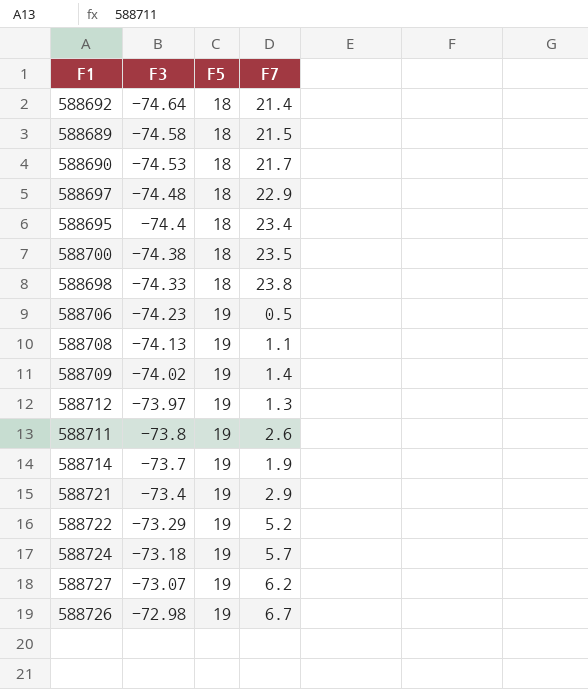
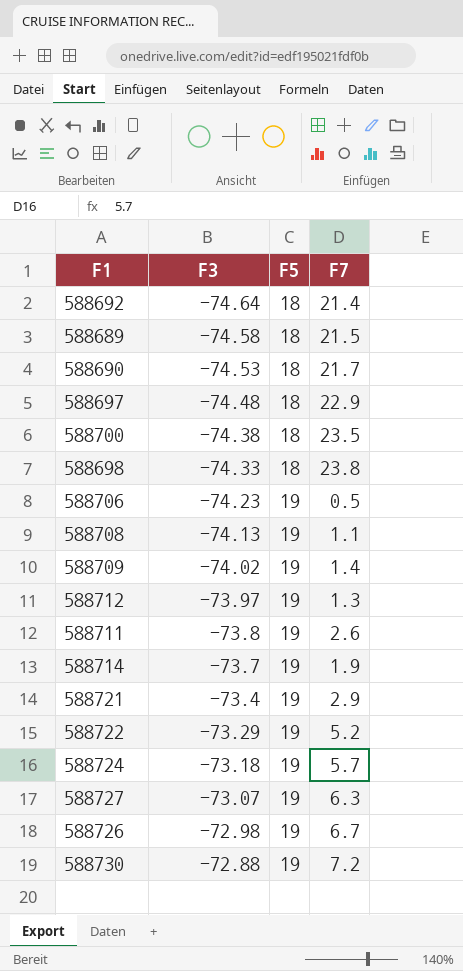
row 588695: -74.4 | 18 | 23.4 -> none
588727 | F7: 6.2 -> 6.3
row 588730: none -> -72.88 | 19 | 7.2

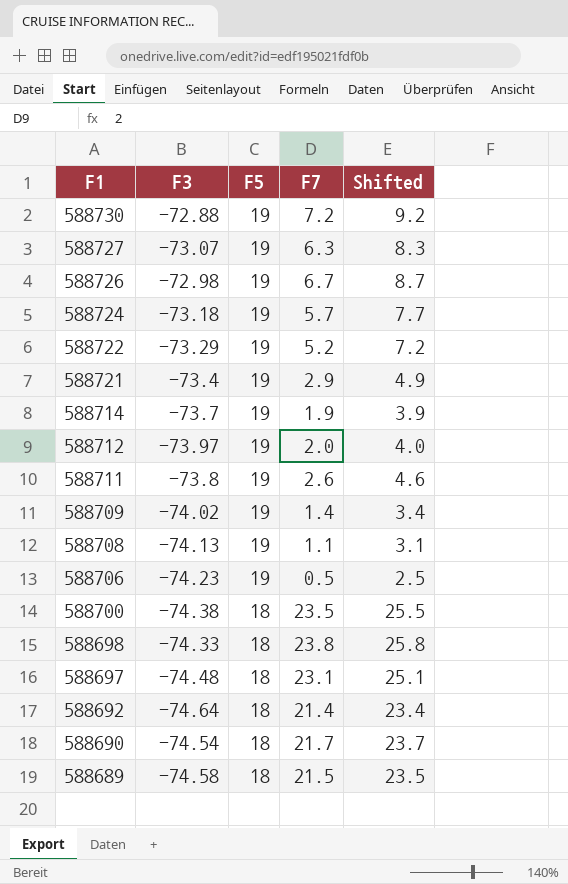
row order: F3 ascending -> F1 descending
column Shifted | formula: none -> [F7] + 2
588712 | F7: 1.3 -> 2.0
588697 | F7: 22.9 -> 23.1
588690 | F3: -74.53 -> -74.54

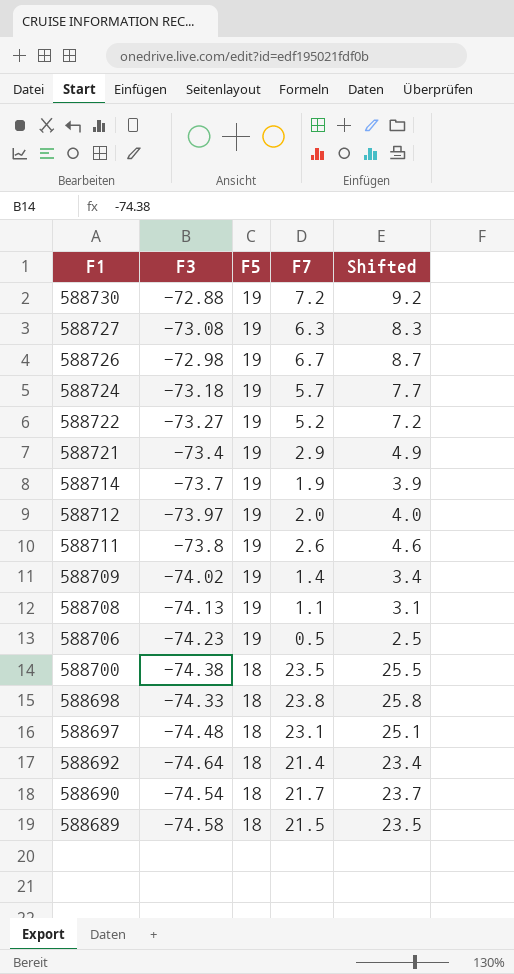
588727 | F3: -73.07 -> -73.08
588722 | F3: -73.29 -> -73.27

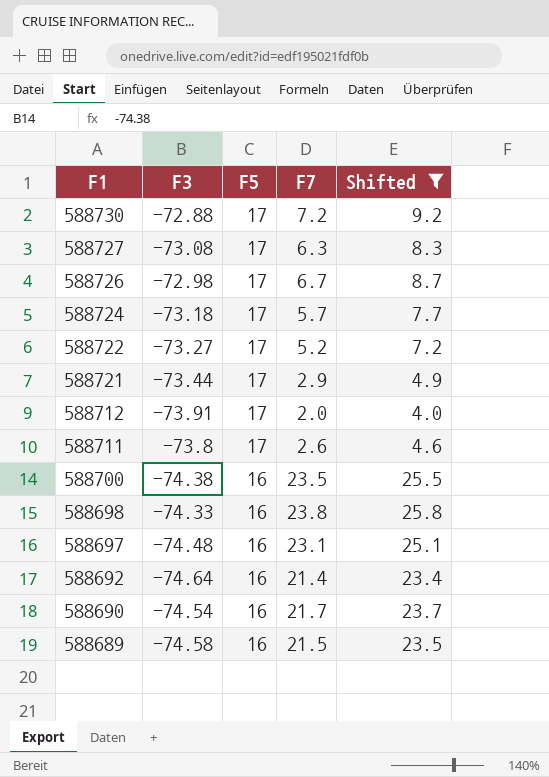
filter: none -> Shifted >= 4.0
588730 | F5: 19 -> 17
588727 | F5: 19 -> 17
588726 | F5: 19 -> 17
588724 | F5: 19 -> 17
588722 | F5: 19 -> 17
588721 | F3: -73.4 -> -73.44
588721 | F5: 19 -> 17
588712 | F3: -73.97 -> -73.91
588712 | F5: 19 -> 17
588711 | F5: 19 -> 17
588700 | F5: 18 -> 16
588698 | F5: 18 -> 16
588697 | F5: 18 -> 16
588692 | F5: 18 -> 16
588690 | F5: 18 -> 16
588689 | F5: 18 -> 16

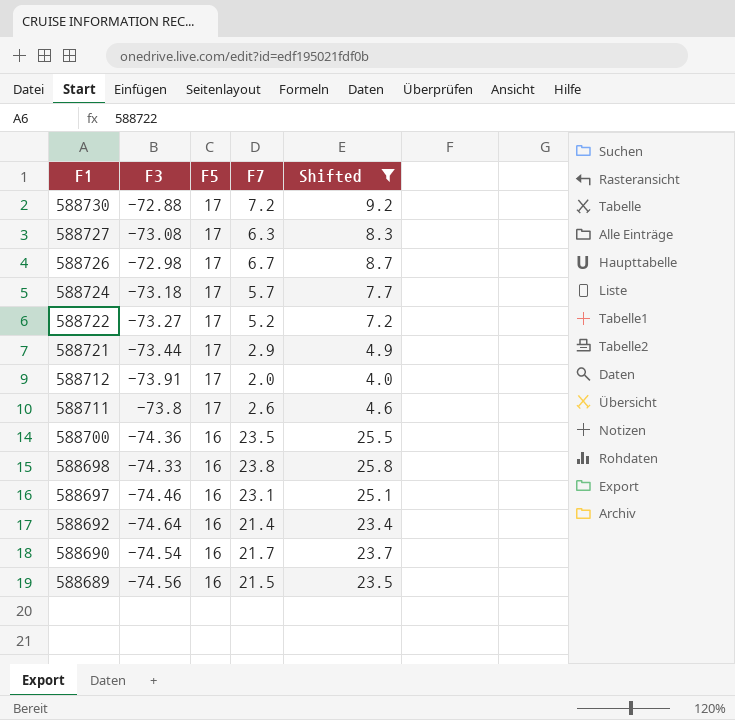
588700 | F3: -74.38 -> -74.36
588697 | F3: -74.48 -> -74.46
588689 | F3: -74.58 -> -74.56

